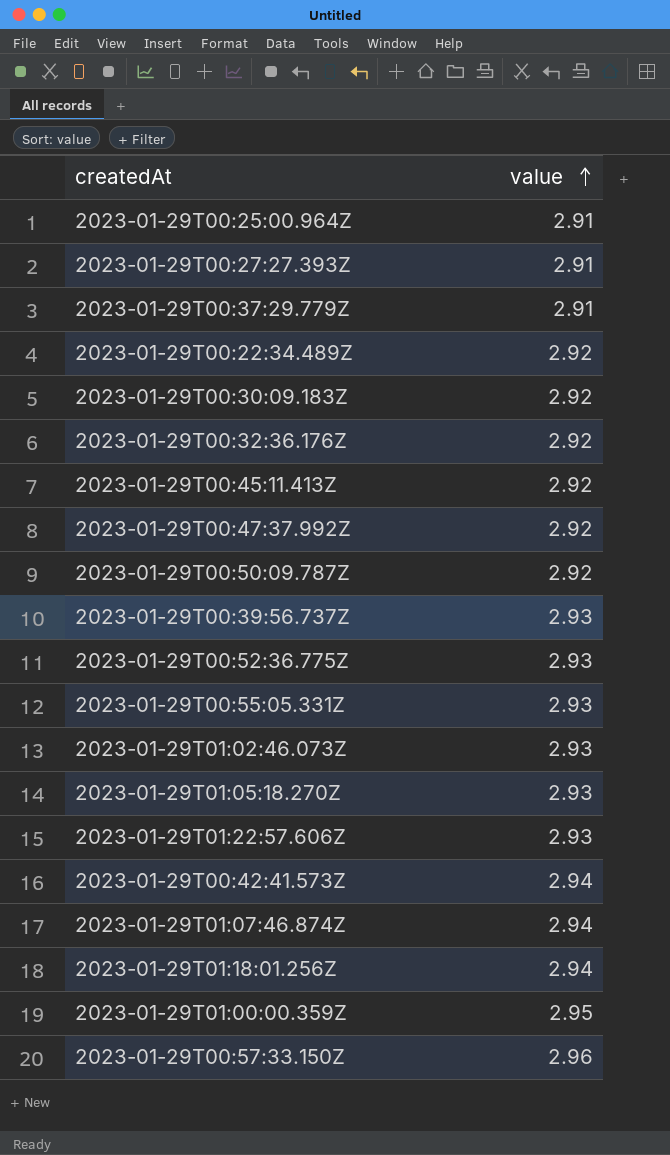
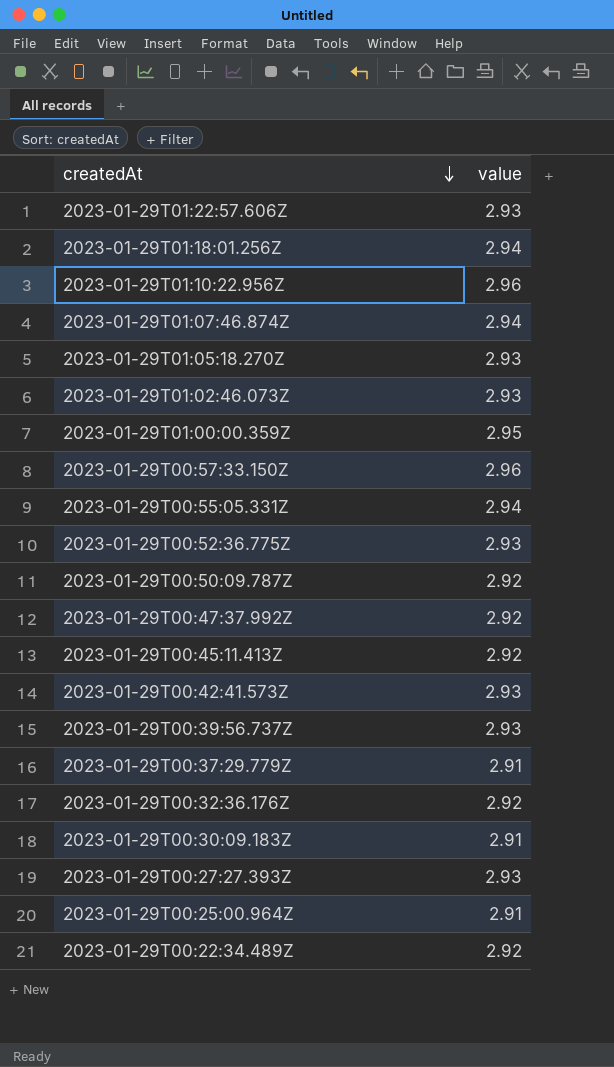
row order: value ascending -> createdAt descending
row 2023-01-29T01:10:22.956Z: none -> 2.96
2023-01-29T00:55:05.331Z | value: 2.93 -> 2.94
2023-01-29T00:42:41.573Z | value: 2.94 -> 2.93
2023-01-29T00:30:09.183Z | value: 2.92 -> 2.91
2023-01-29T00:27:27.393Z | value: 2.91 -> 2.93

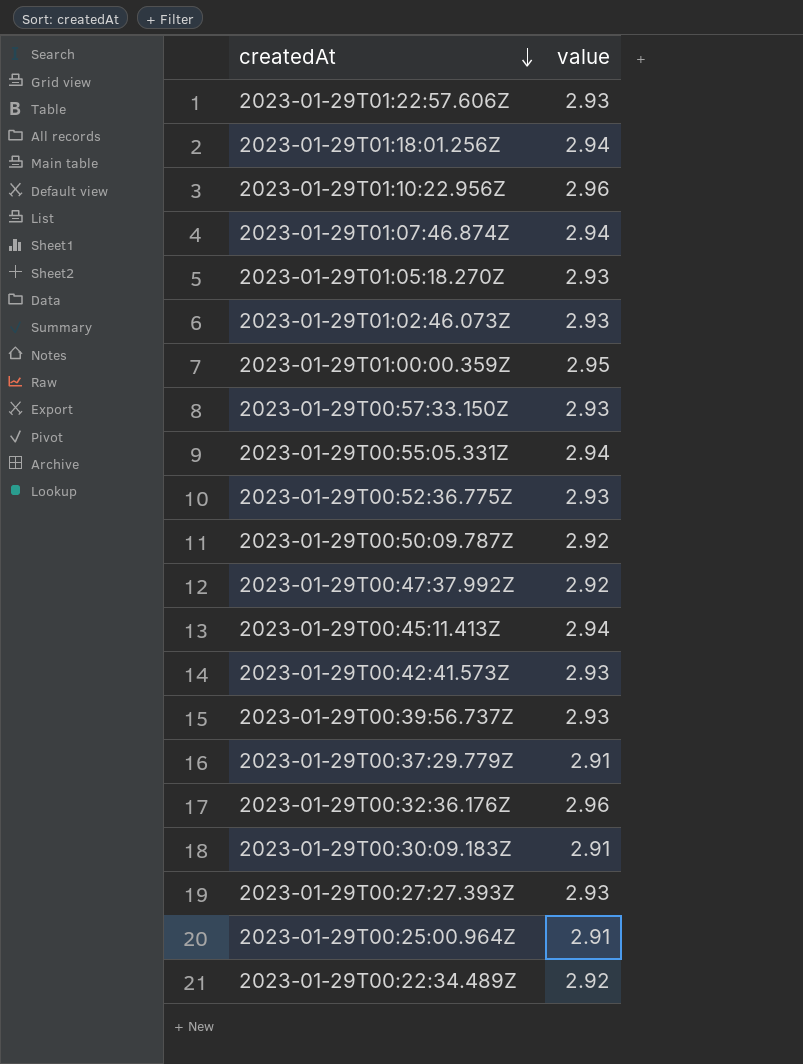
2023-01-29T00:57:33.150Z | value: 2.96 -> 2.93
2023-01-29T00:45:11.413Z | value: 2.92 -> 2.94
2023-01-29T00:32:36.176Z | value: 2.92 -> 2.96

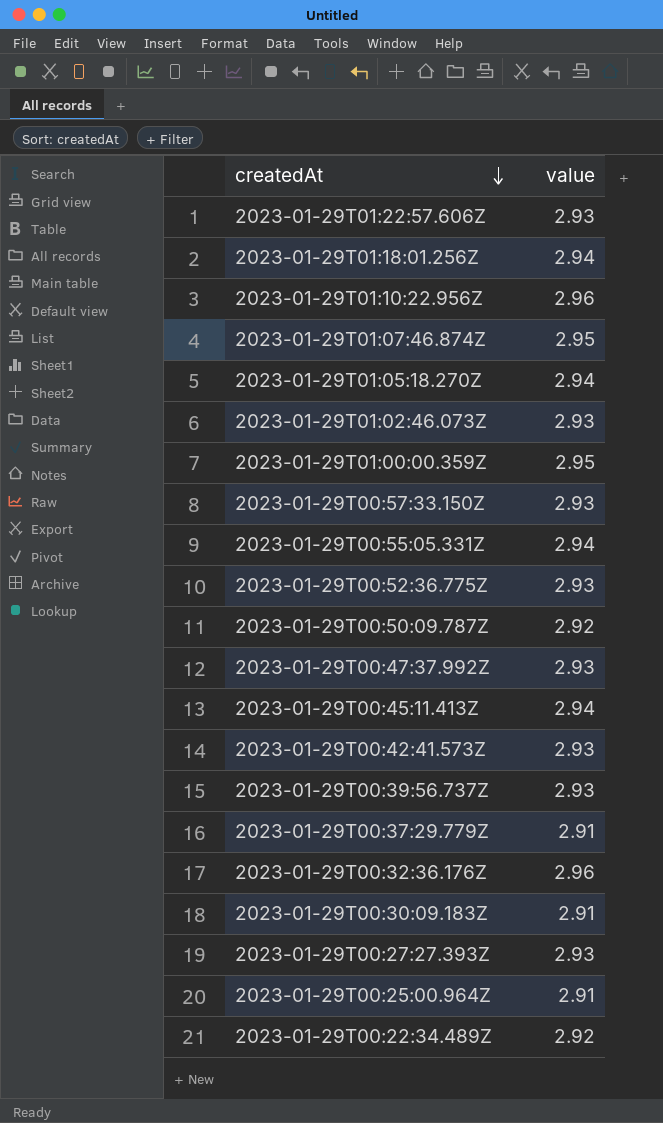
2023-01-29T01:07:46.874Z | value: 2.94 -> 2.95
2023-01-29T01:05:18.270Z | value: 2.93 -> 2.94
2023-01-29T00:47:37.992Z | value: 2.92 -> 2.93

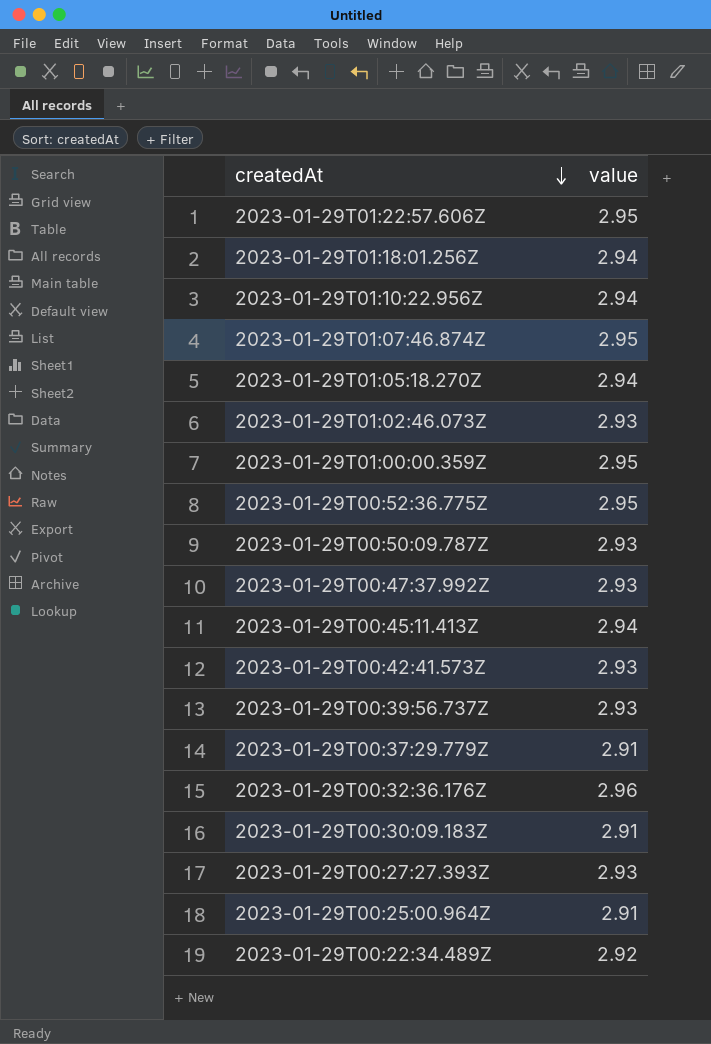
row 2023-01-29T00:57:33.150Z: 2.93 -> none
row 2023-01-29T00:55:05.331Z: 2.94 -> none
2023-01-29T01:22:57.606Z | value: 2.93 -> 2.95
2023-01-29T01:10:22.956Z | value: 2.96 -> 2.94
2023-01-29T00:52:36.775Z | value: 2.93 -> 2.95
2023-01-29T00:50:09.787Z | value: 2.92 -> 2.93

